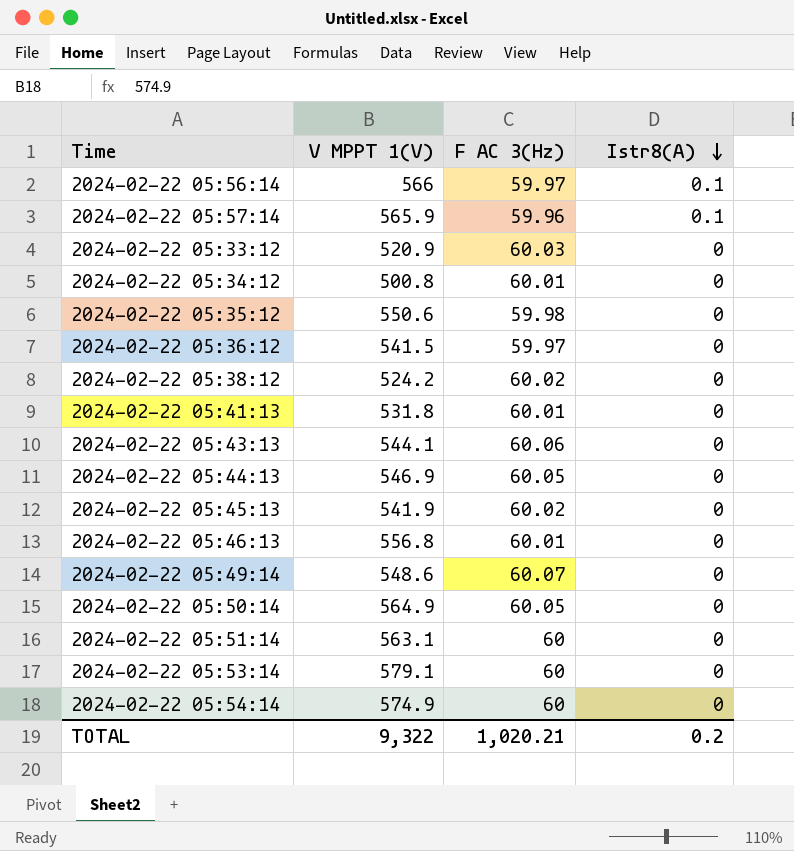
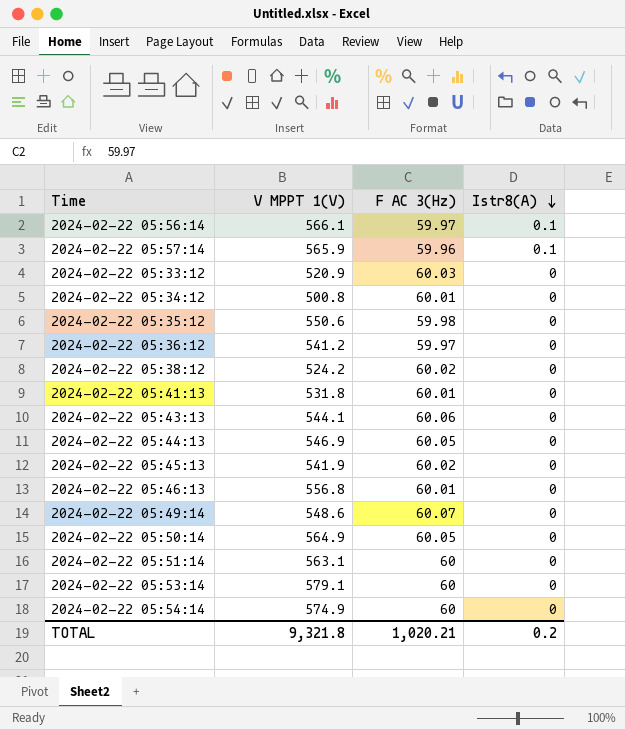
2024-02-22 05:56:14 | V MPPT 1(V): 566 -> 566.1
2024-02-22 05:36:12 | V MPPT 1(V): 541.5 -> 541.2
TOTAL | V MPPT 1(V): 9,322 -> 9,321.8

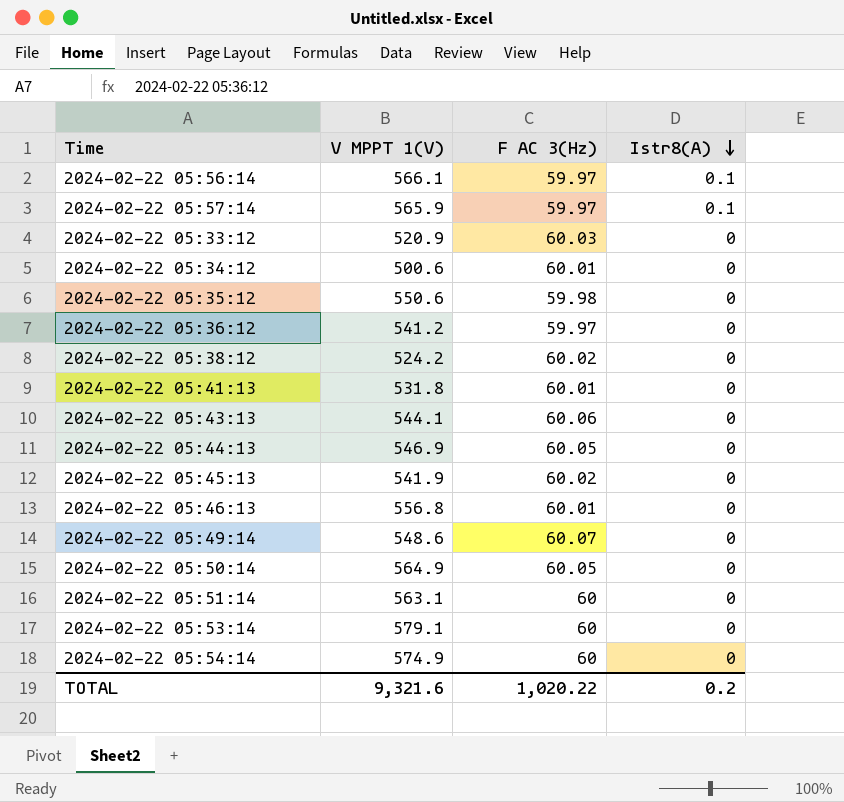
2024-02-22 05:57:14 | F AC 3(Hz): 59.96 -> 59.97
2024-02-22 05:34:12 | V MPPT 1(V): 500.8 -> 500.6
TOTAL | V MPPT 1(V): 9,321.8 -> 9,321.6
TOTAL | F AC 3(Hz): 1,020.21 -> 1,020.22

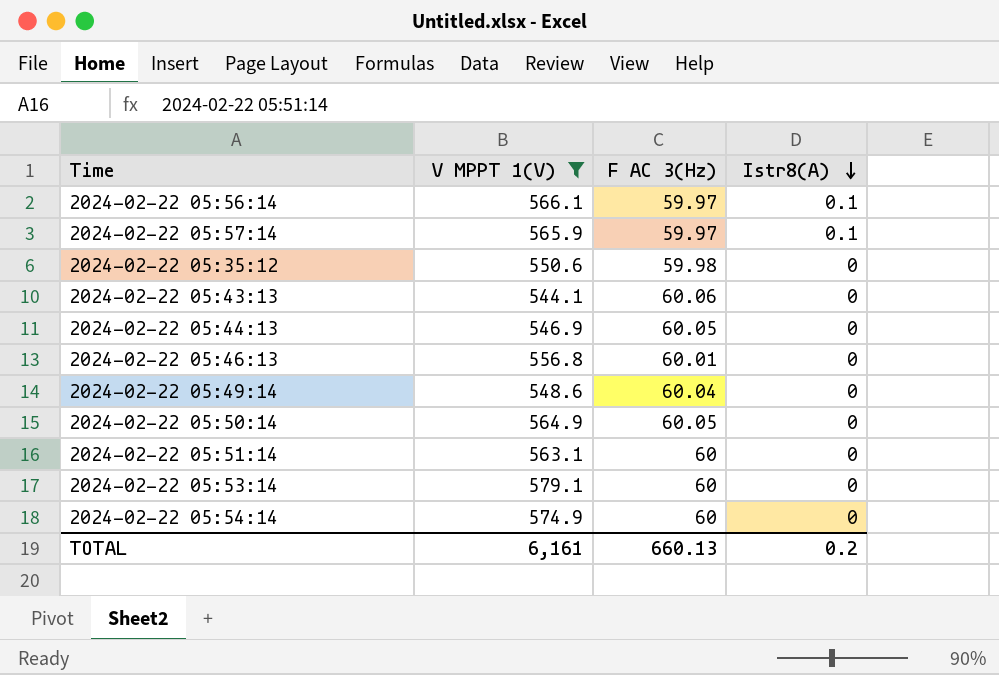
filter: none -> V MPPT 1(V) >= 544.1
2024-02-22 05:49:14 | F AC 3(Hz): 60.07 -> 60.04
TOTAL | V MPPT 1(V): 9,321.6 -> 6,161
TOTAL | F AC 3(Hz): 1,020.22 -> 660.13

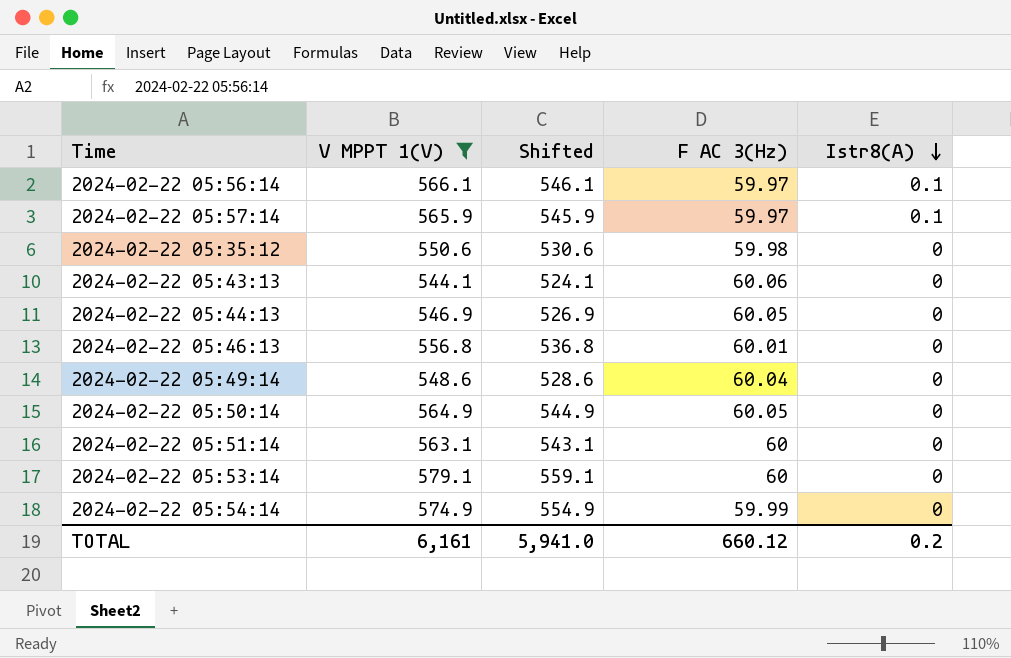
column Shifted | formula: none -> [V MPPT 1(V)] - 20
2024-02-22 05:54:14 | F AC 3(Hz): 60 -> 59.99
TOTAL | F AC 3(Hz): 660.13 -> 660.12

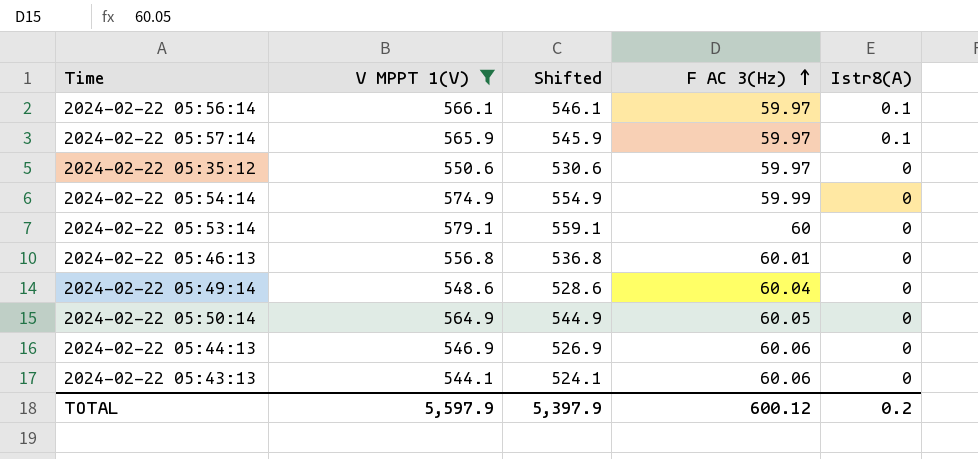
row order: Istr8(A) descending -> F AC 3(Hz) ascending
row 2024-02-22 05:51:14: 563.1 | 543.1 | 60 | 0 -> none
2024-02-22 05:35:12 | F AC 3(Hz): 59.98 -> 59.97
2024-02-22 05:44:13 | F AC 3(Hz): 60.05 -> 60.06
TOTAL | V MPPT 1(V): 6,161 -> 5,597.9
TOTAL | Shifted: 5,941.0 -> 5,397.9
TOTAL | F AC 3(Hz): 660.12 -> 600.12

